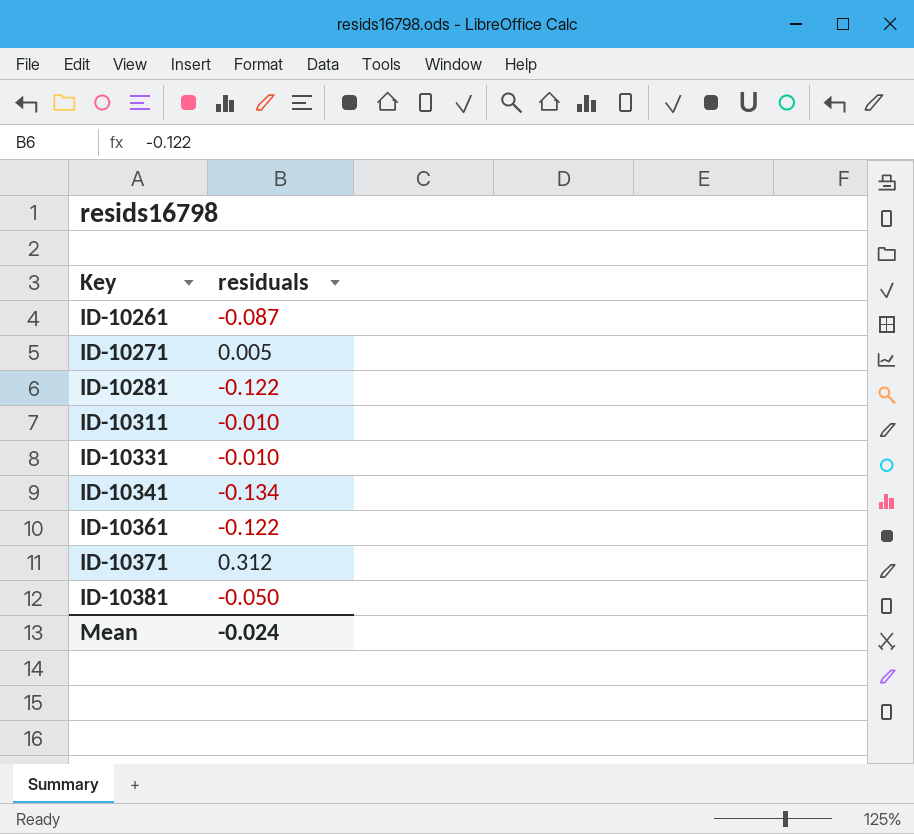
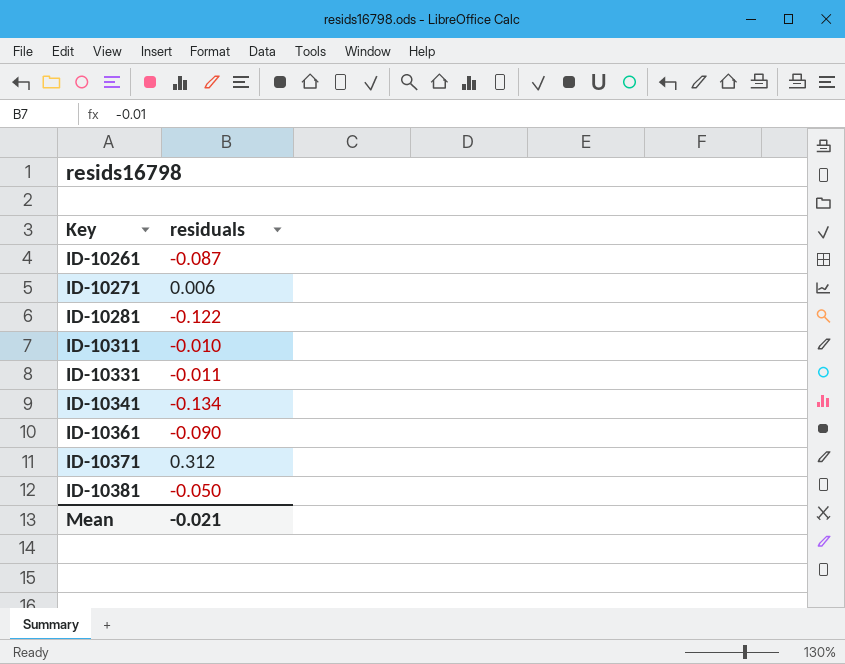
ID-10271 | residuals: 0.005 -> 0.006
ID-10331 | residuals: -0.010 -> -0.011
ID-10361 | residuals: -0.122 -> -0.090
Mean | residuals: -0.024 -> -0.021

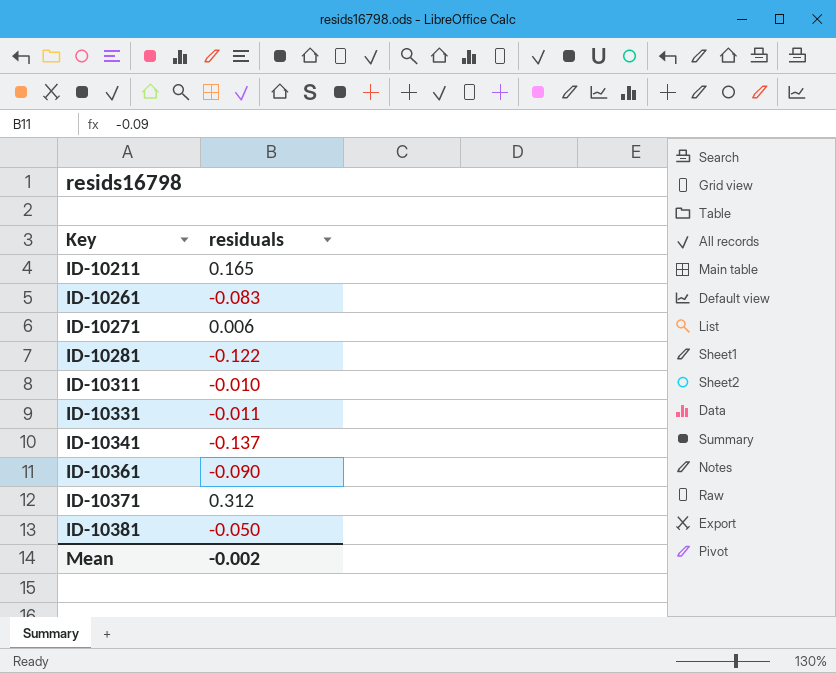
row ID-10211: none -> 0.165
ID-10261 | residuals: -0.087 -> -0.083
ID-10341 | residuals: -0.134 -> -0.137
Mean | residuals: -0.021 -> -0.002

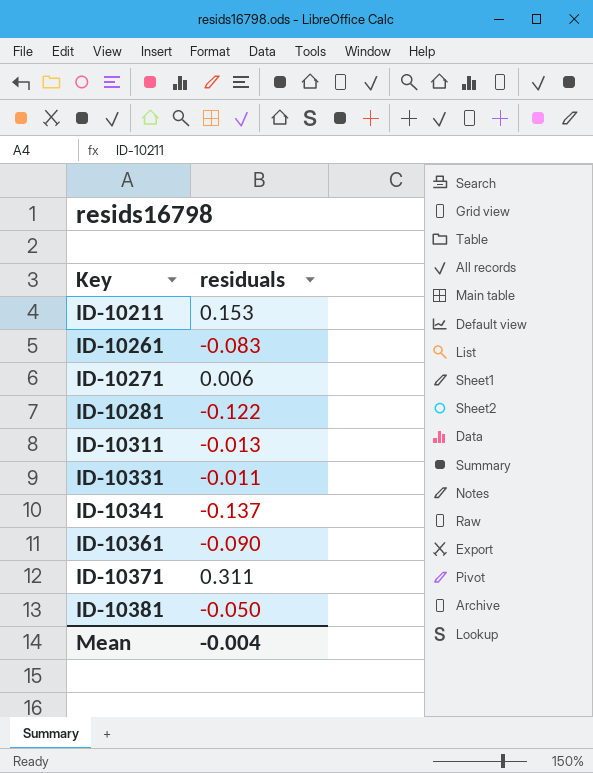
ID-10211 | residuals: 0.165 -> 0.153
ID-10311 | residuals: -0.010 -> -0.013
ID-10371 | residuals: 0.312 -> 0.311
Mean | residuals: -0.002 -> -0.004

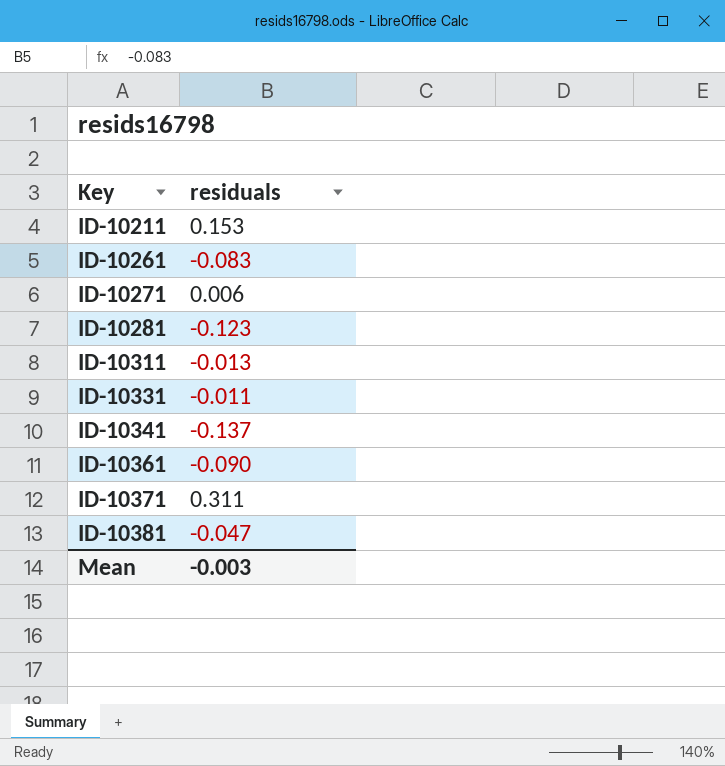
ID-10281 | residuals: -0.122 -> -0.123
ID-10381 | residuals: -0.050 -> -0.047
Mean | residuals: -0.004 -> -0.003

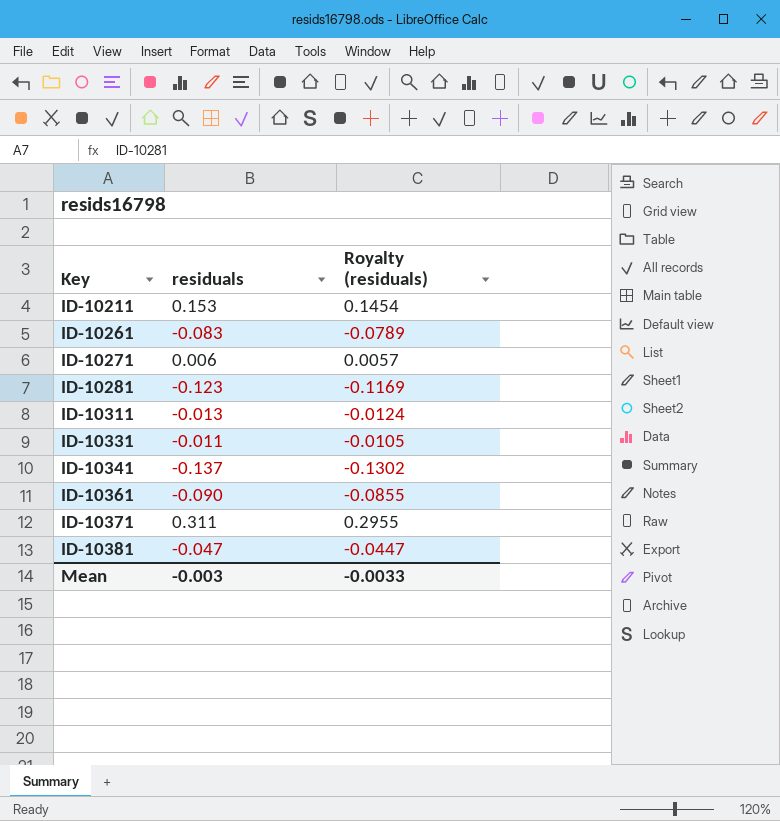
column Royalty (residuals) | formula: none -> [residuals] * 0.95

